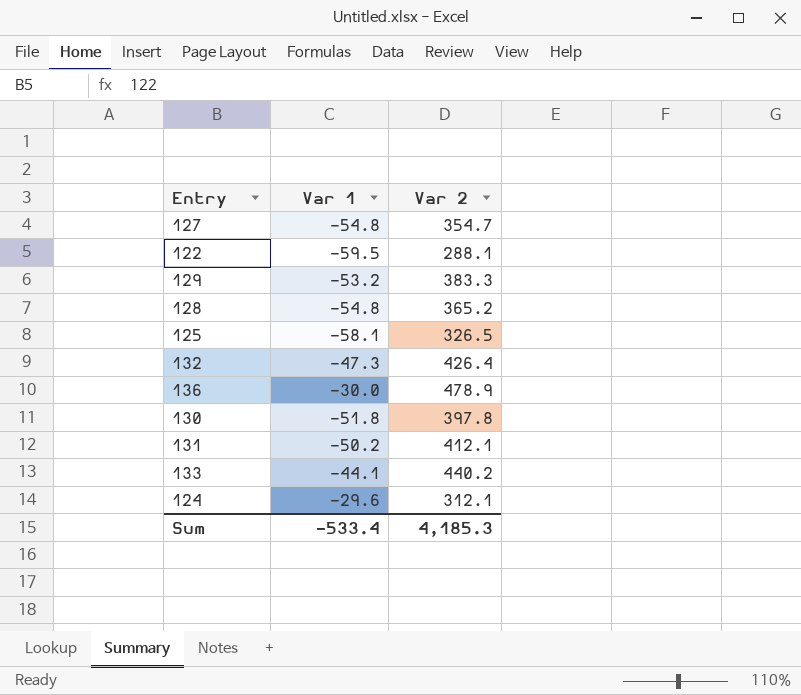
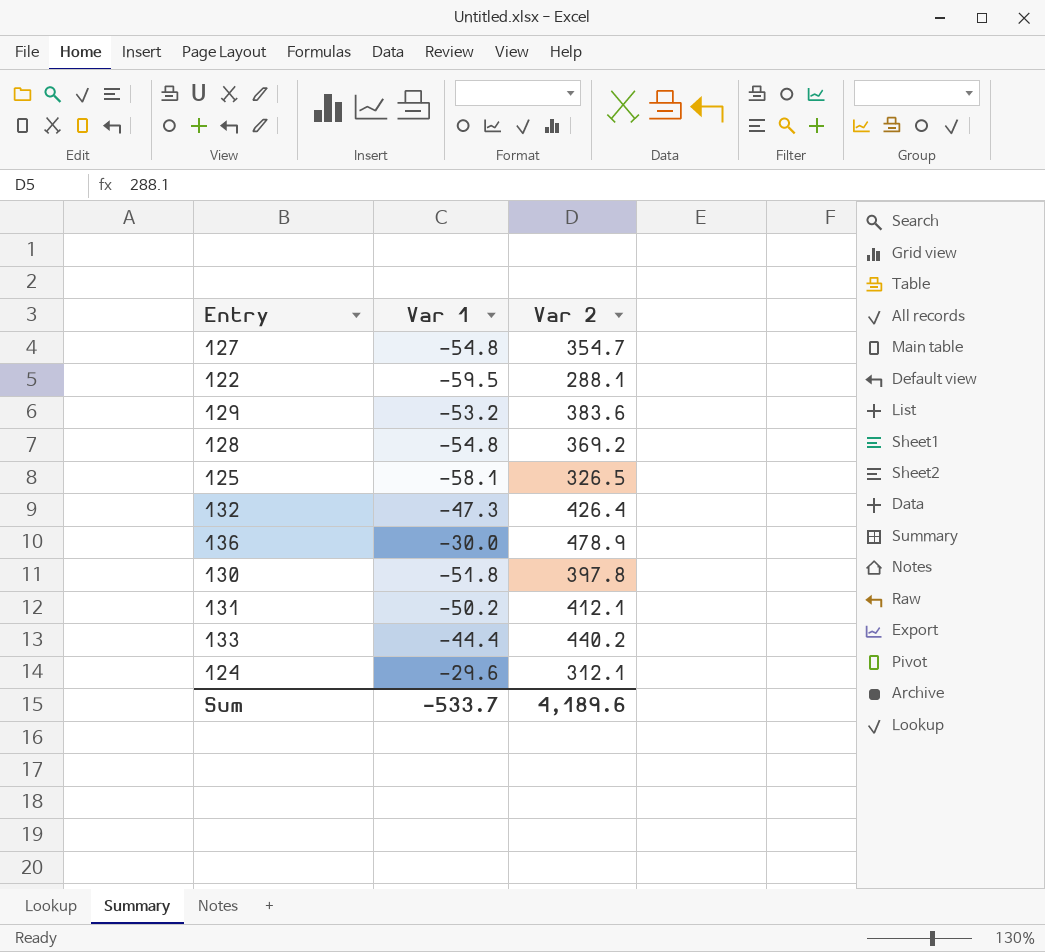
129 | Var 2: 383.3 -> 383.6
128 | Var 2: 365.2 -> 369.2
133 | Var 1: -44.1 -> -44.4
Sum | Var 1: -533.4 -> -533.7
Sum | Var 2: 4,185.3 -> 4,189.6

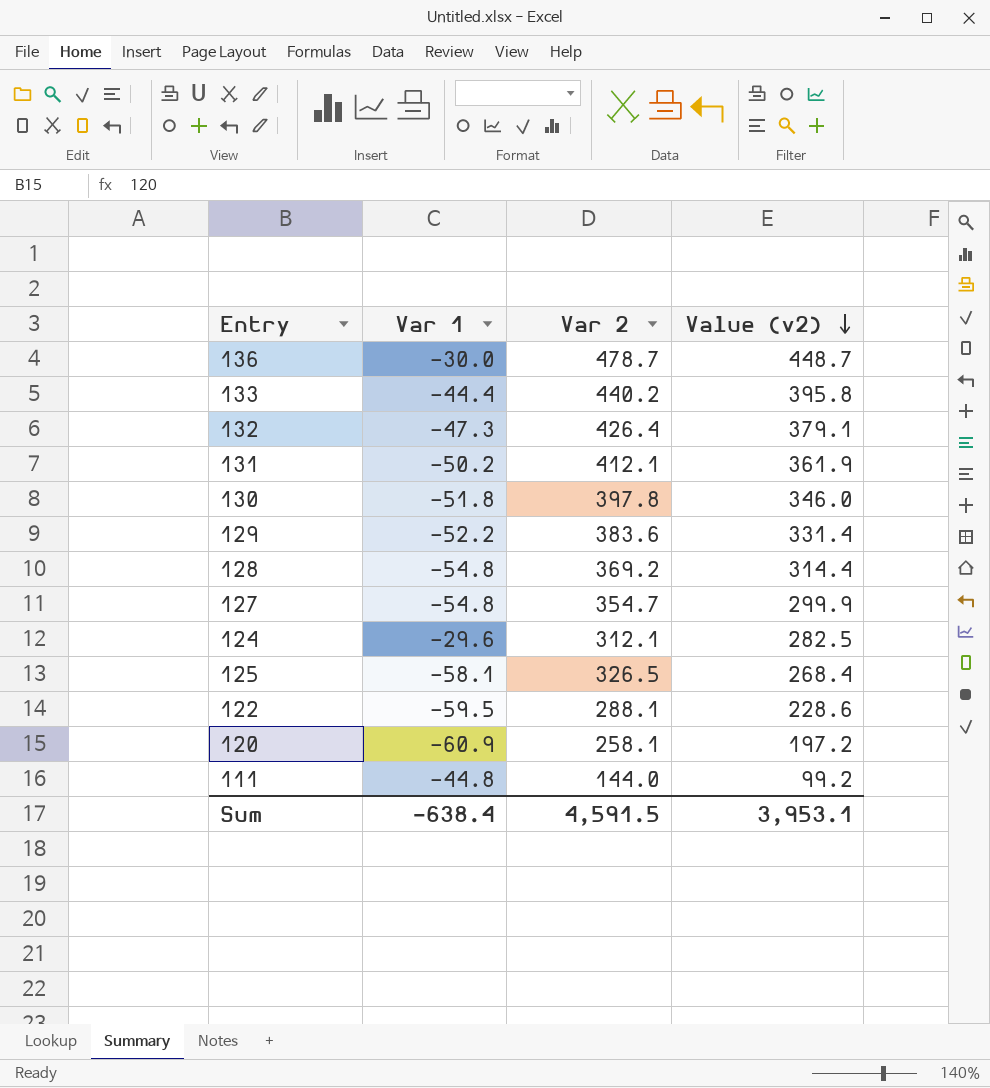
row order: none -> Value (v2) descending
column Value (v2) | formula: none -> [Var 1] + [Var 2]
136 | Var 2: 478.9 -> 478.7
129 | Var 1: -53.2 -> -52.2
row 120: none -> -60.9 | 258.1 | 197.2
row 111: none -> -44.8 | 144.0 | 99.2
Sum | Var 1: -533.7 -> -638.4
Sum | Var 2: 4,189.6 -> 4,591.5

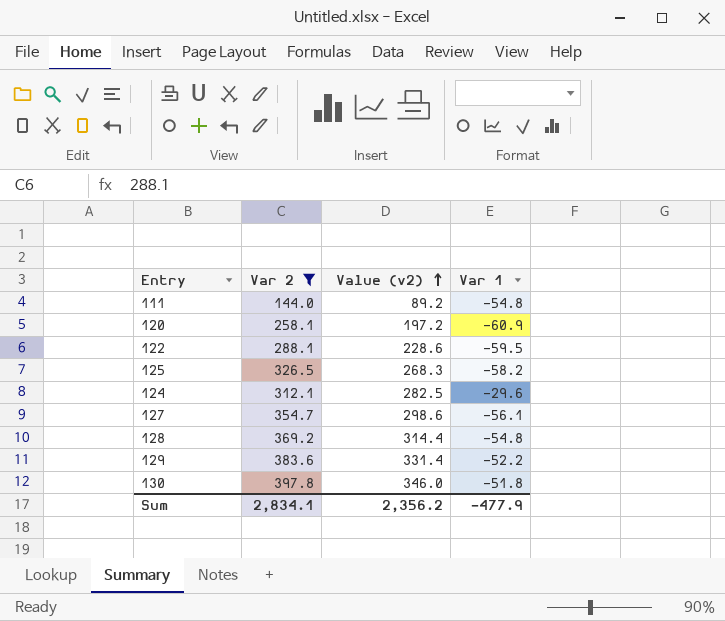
filter: none -> Var 2 <= 397.8
row order: Value (v2) descending -> Value (v2) ascending
column Var 1 | position: 2 -> 4
111 | Value (v2): 99.2 -> 89.2
111 | Var 1: -44.8 -> -54.8
125 | Value (v2): 268.4 -> 268.3
125 | Var 1: -58.1 -> -58.2
127 | Value (v2): 299.9 -> 298.6
127 | Var 1: -54.8 -> -56.1
Sum | Var 2: 4,591.5 -> 2,834.1
Sum | Value (v2): 3,953.1 -> 2,356.2
Sum | Var 1: -638.4 -> -477.9

